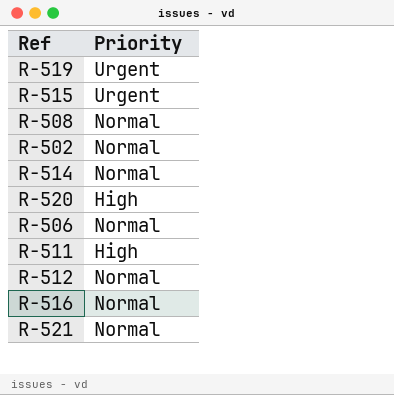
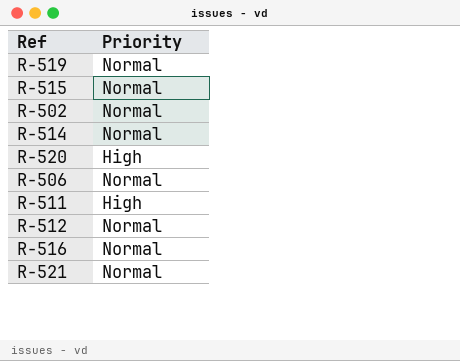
row R-508: Normal -> none
R-519 | Priority: Urgent -> Normal
R-515 | Priority: Urgent -> Normal

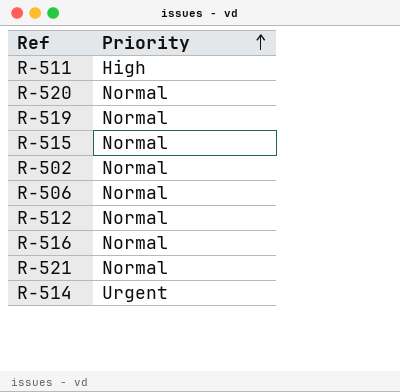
row order: none -> Priority ascending
R-520 | Priority: High -> Normal
R-514 | Priority: Normal -> Urgent

